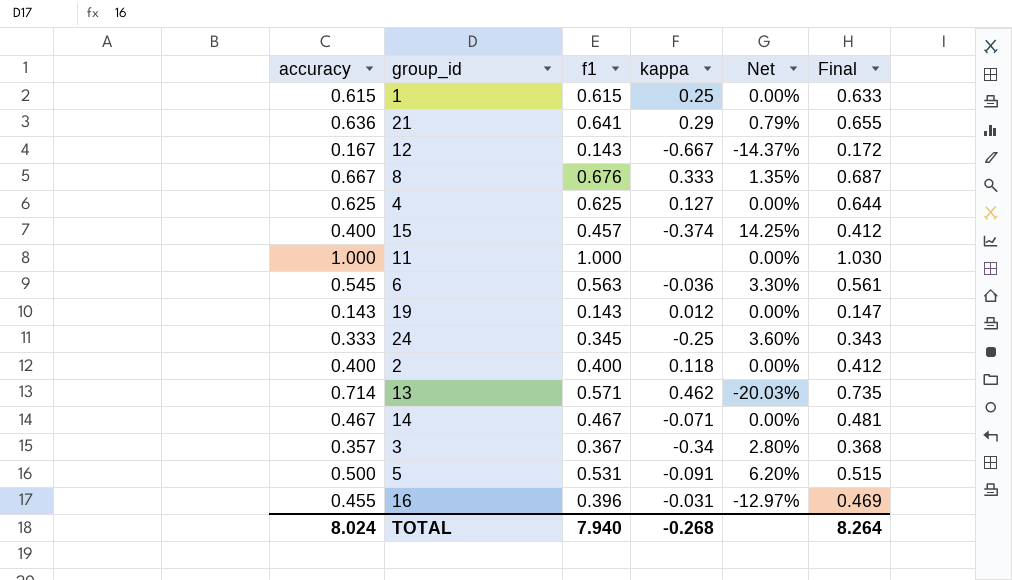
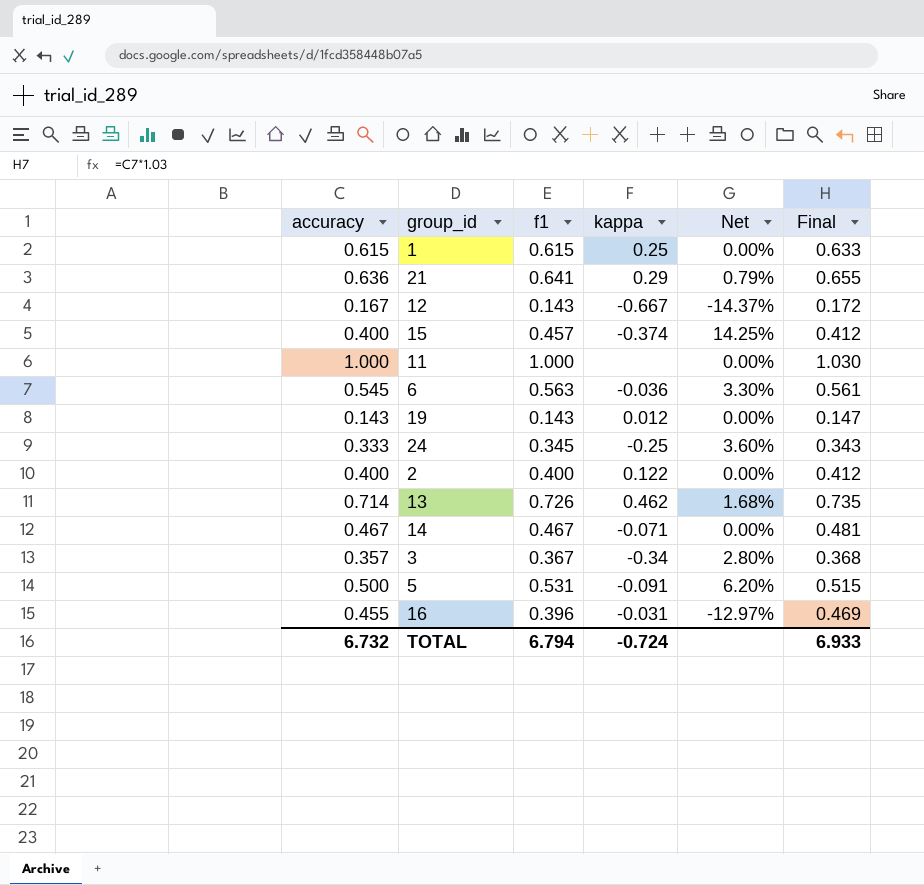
row 8: 0.667 | 0.676 | 0.333 | 1.35% | 0.687 -> none
row 4: 0.625 | 0.625 | 0.127 | 0.00% | 0.644 -> none
2 | kappa: 0.118 -> 0.122
13 | f1: 0.571 -> 0.726
13 | Net: -20.03% -> 1.68%
TOTAL | accuracy: 8.024 -> 6.732
TOTAL | f1: 7.940 -> 6.794
TOTAL | kappa: -0.268 -> -0.724
TOTAL | Final: 8.264 -> 6.933

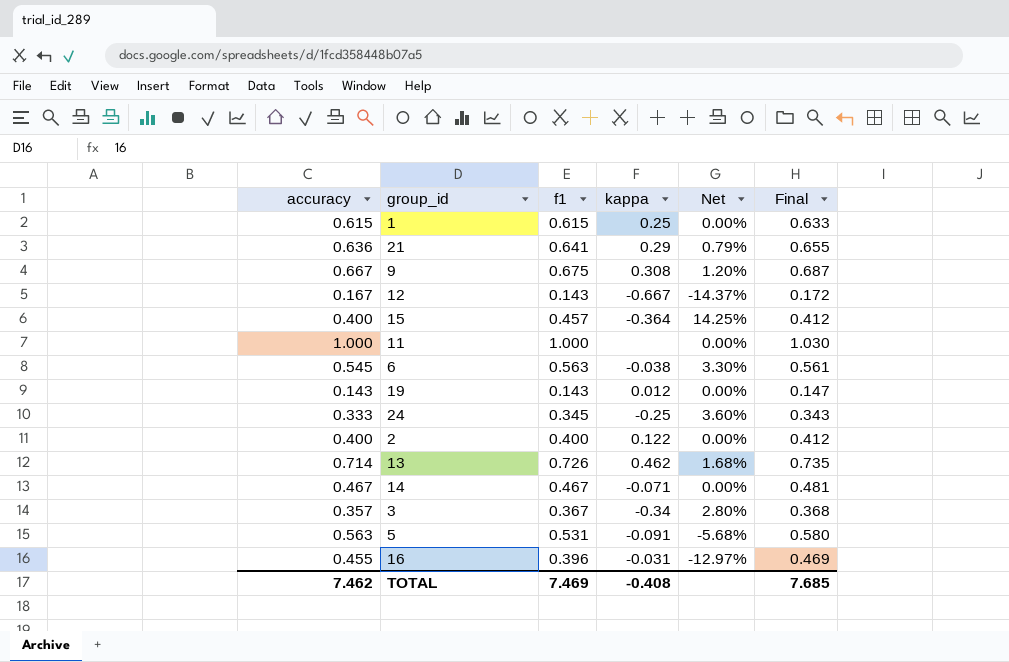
row 9: none -> 0.667 | 0.675 | 0.308 | 1.20% | 0.687
15 | kappa: -0.374 -> -0.364
6 | kappa: -0.036 -> -0.038
5 | accuracy: 0.500 -> 0.563
5 | Net: 6.20% -> -5.68%
5 | Final: 0.515 -> 0.580
TOTAL | accuracy: 6.732 -> 7.462
TOTAL | f1: 6.794 -> 7.469
TOTAL | kappa: -0.724 -> -0.408
TOTAL | Final: 6.933 -> 7.685

